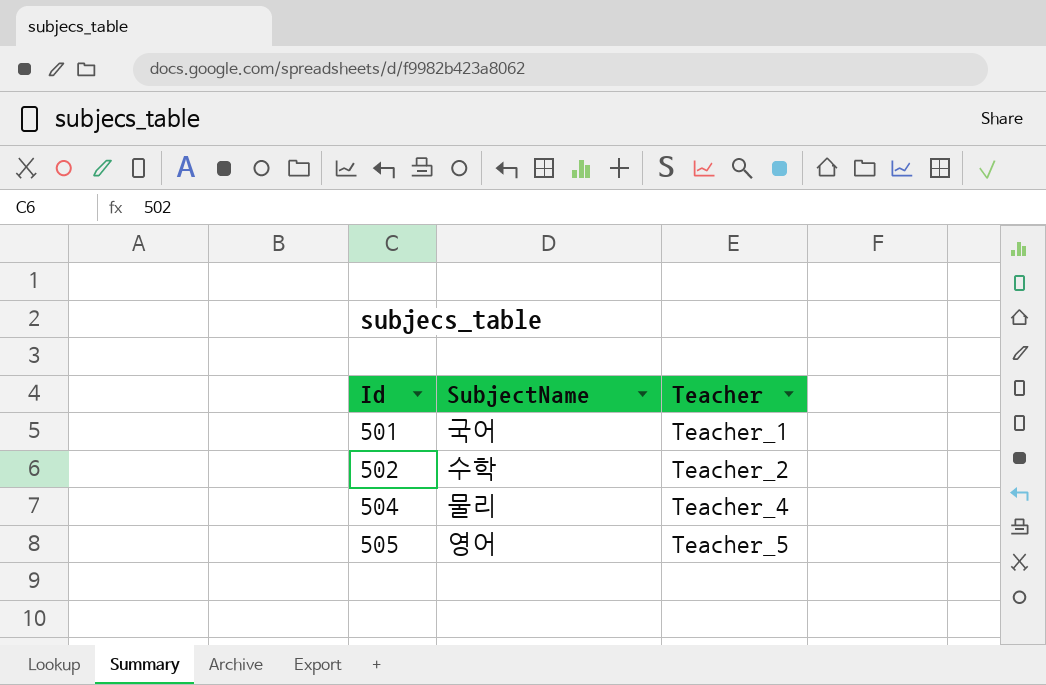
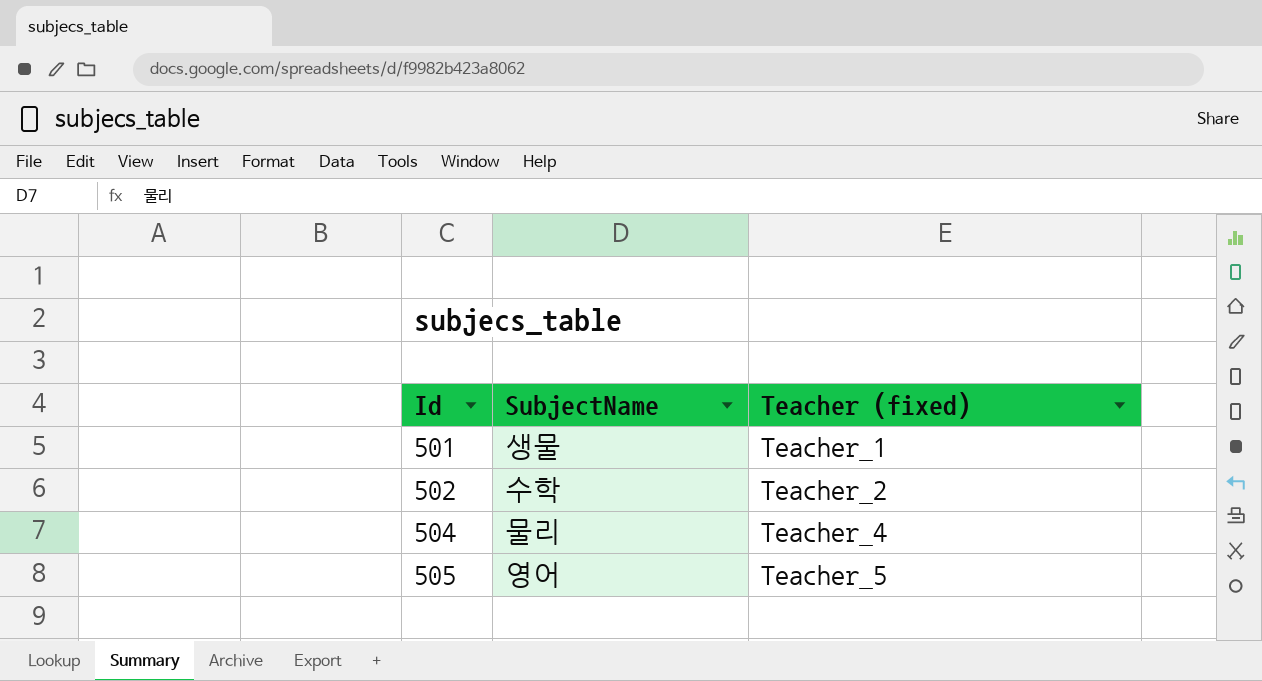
column name: Teacher -> Teacher (fixed)
501 | SubjectName: 국어 -> 생물

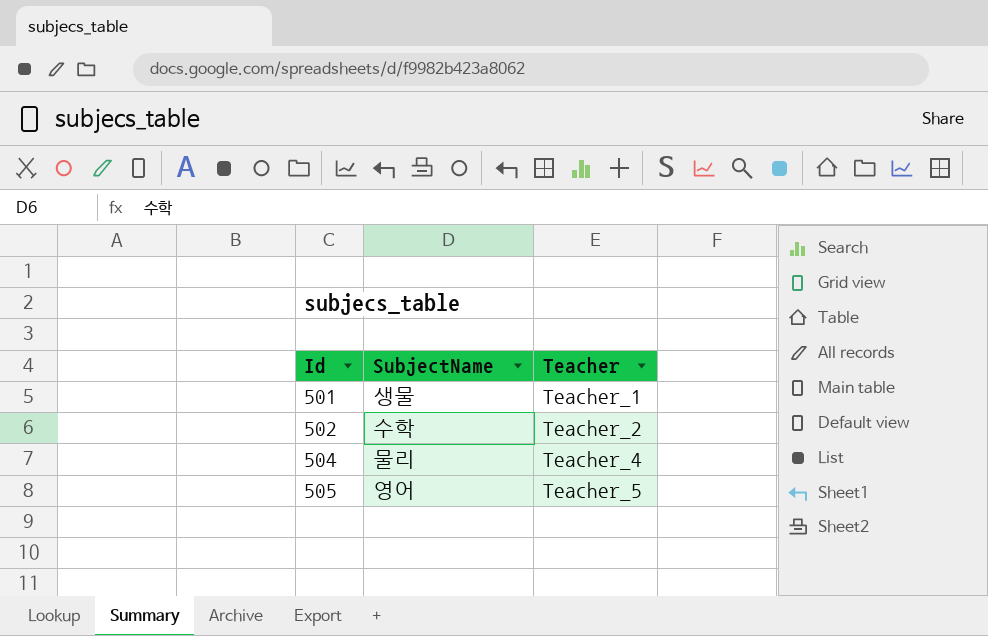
column name: Teacher (fixed) -> Teacher

